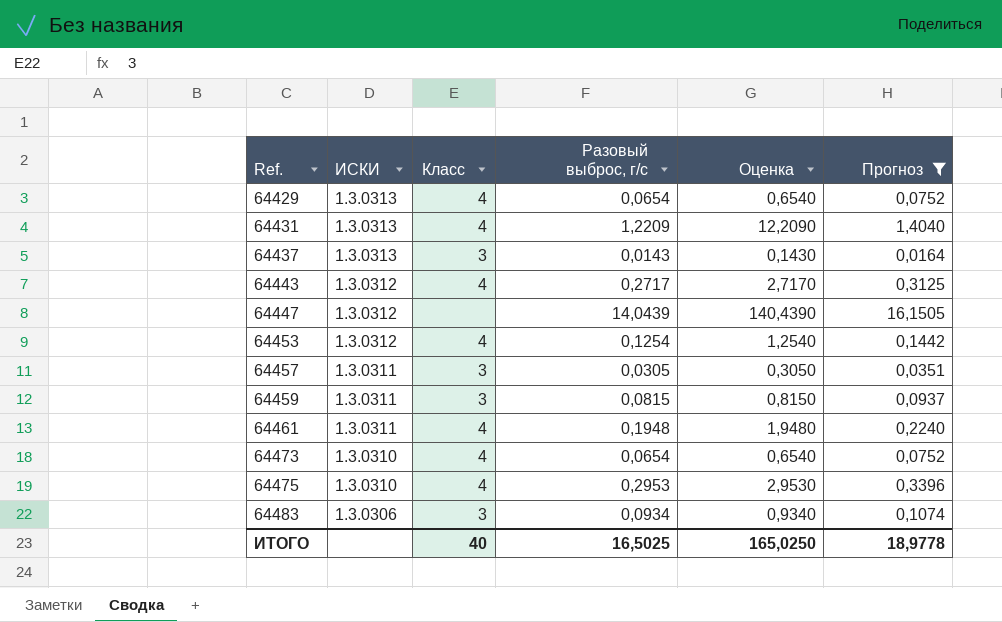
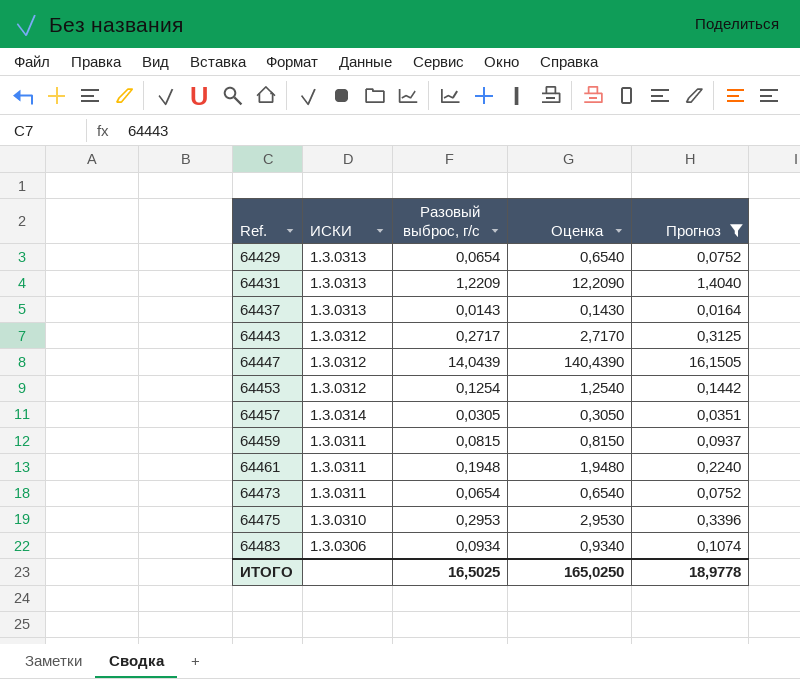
column Класс | position: 3 -> none
64457 | ИСКИ: 1.3.0311 -> 1.3.0314
64473 | ИСКИ: 1.3.0310 -> 1.3.0311

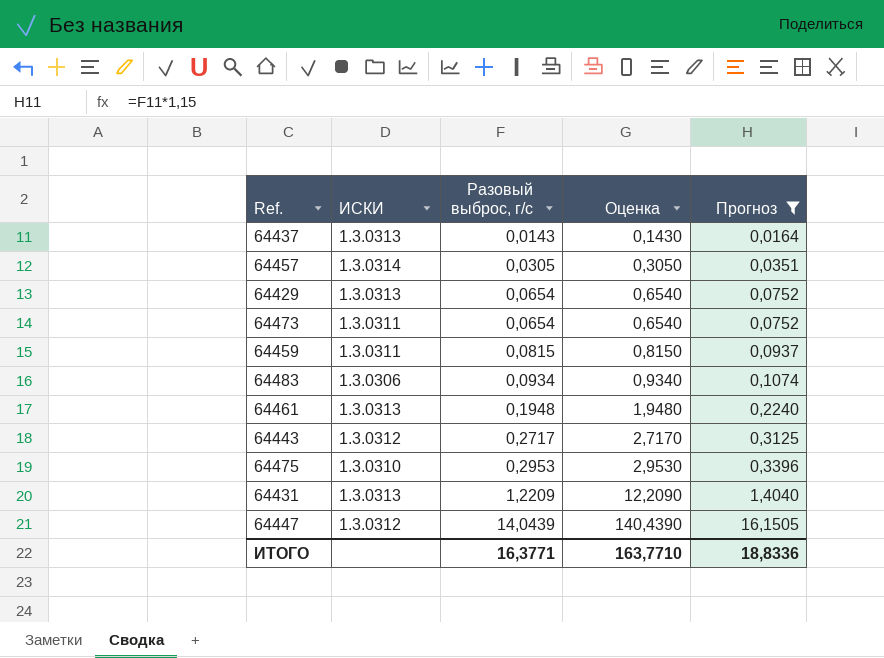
row order: Ref. ascending -> Разовый выброс, г/с ascending
row 64453: 1.3.0312 | 0,1254 | 1,2540 | 0,1442 -> none
64461 | ИСКИ: 1.3.0311 -> 1.3.0313
ИТОГО | Разовый выброс, г/с: 16,5025 -> 16,3771
ИТОГО | Оценка: 165,0250 -> 163,7710
ИТОГО | Прогноз: 18,9778 -> 18,8336

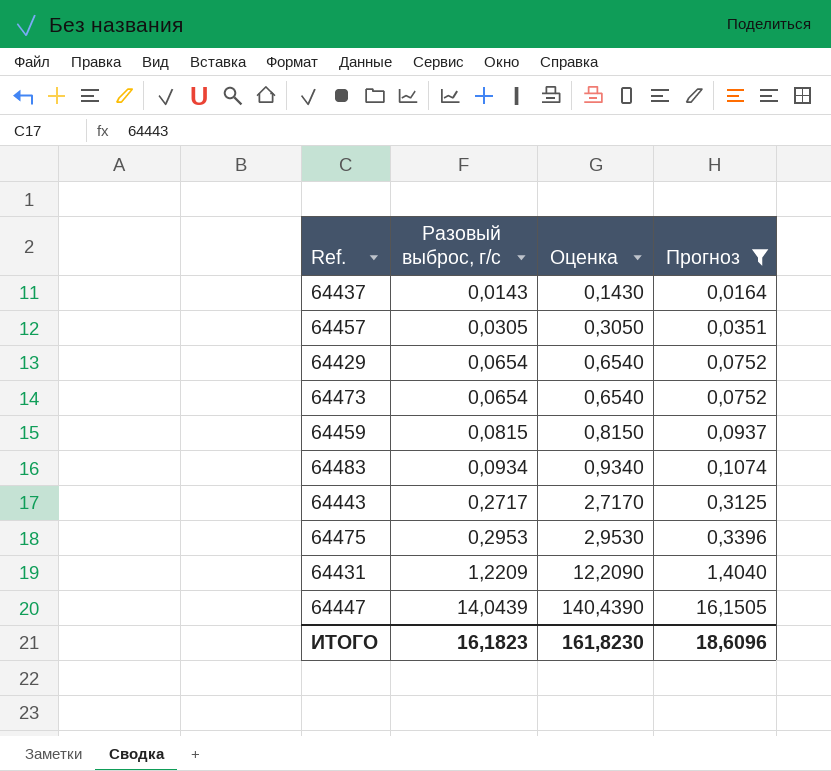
column ИСКИ | position: 2 -> none
row 64461: 1.3.0313 | 0,1948 | 1,9480 | 0,2240 -> none
ИТОГО | Разовый выброс, г/с: 16,3771 -> 16,1823
ИТОГО | Оценка: 163,7710 -> 161,8230
ИТОГО | Прогноз: 18,8336 -> 18,6096

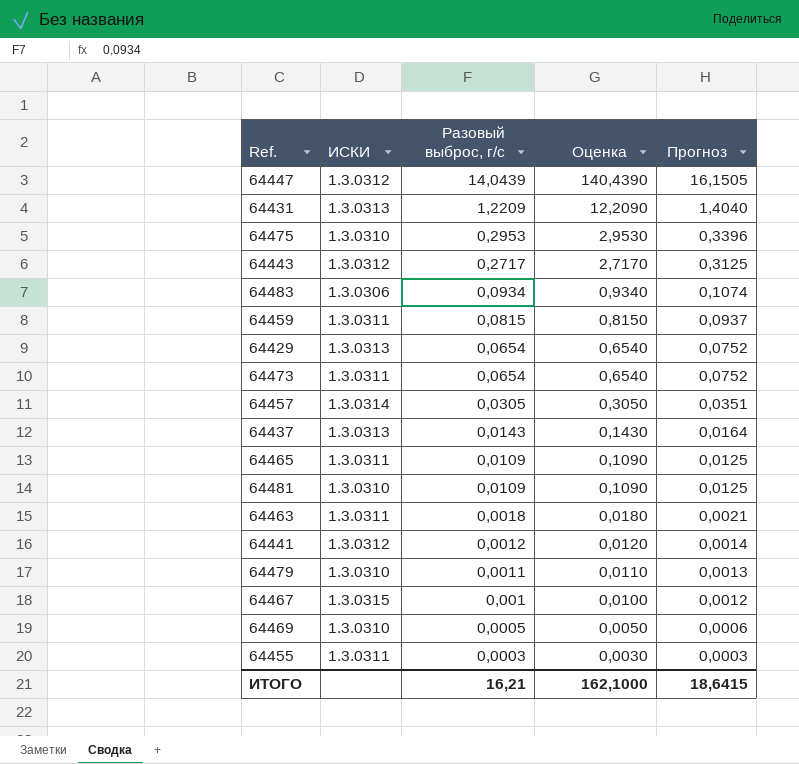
filter: Прогноз >= 0,0164 -> none
row order: Разовый выброс, г/с ascending -> Разовый выброс, г/с descending
column ИСКИ | position: none -> 2
ИТОГО | Разовый выброс, г/с: 16,1823 -> 16,21
ИТОГО | Оценка: 161,8230 -> 162,1000
ИТОГО | Прогноз: 18,6096 -> 18,6415

